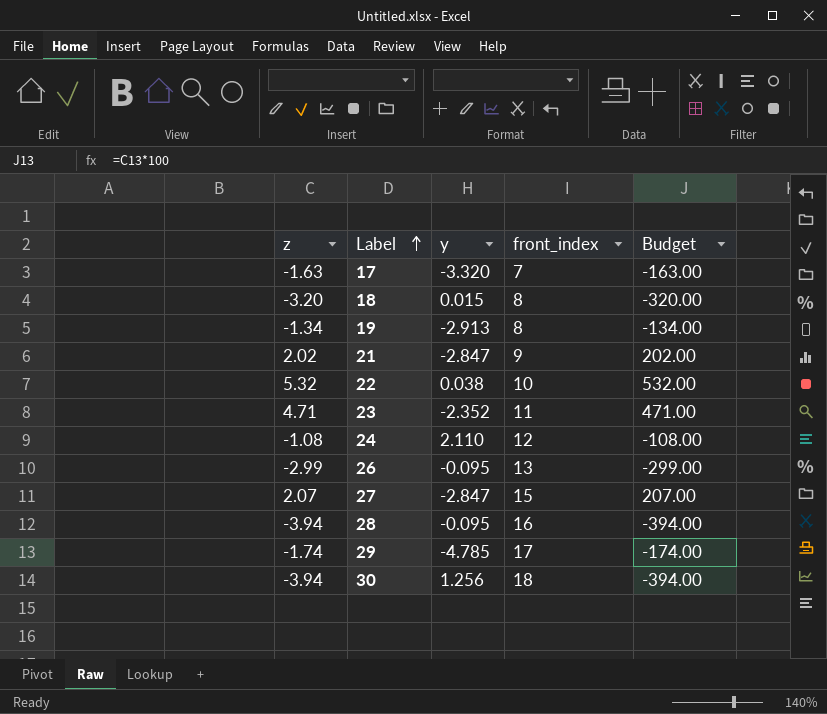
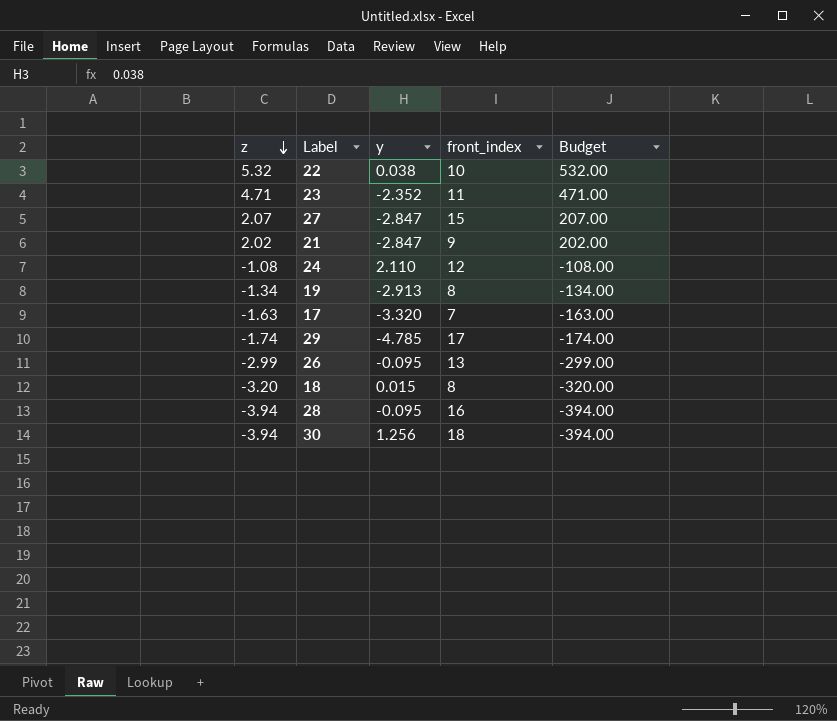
row order: Label ascending -> z descending

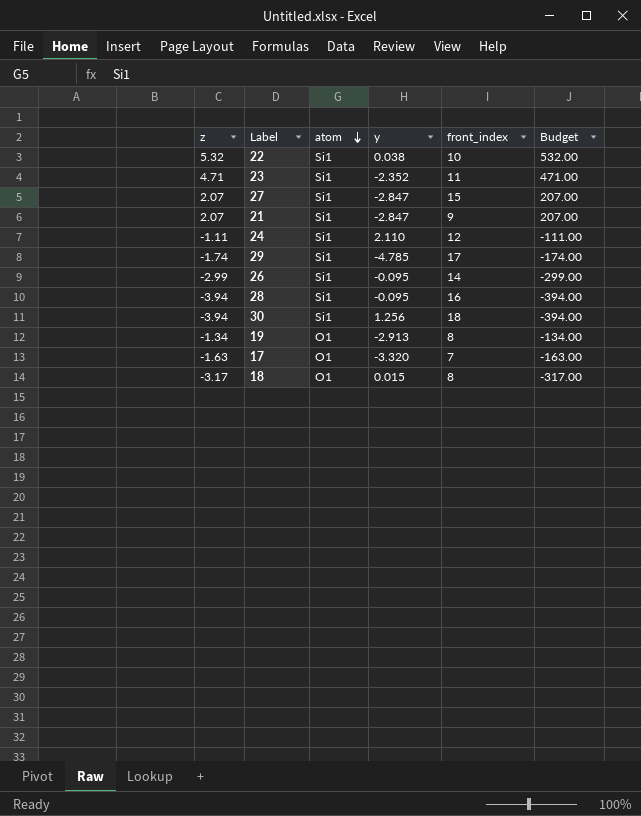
row order: z descending -> atom descending
column atom | position: none -> 3
21 | z: 2.02 -> 2.07
21 | Budget: 202.00 -> 207.00
24 | z: -1.08 -> -1.11
24 | Budget: -108.00 -> -111.00
26 | front_index: 13 -> 14
18 | z: -3.20 -> -3.17
18 | Budget: -320.00 -> -317.00

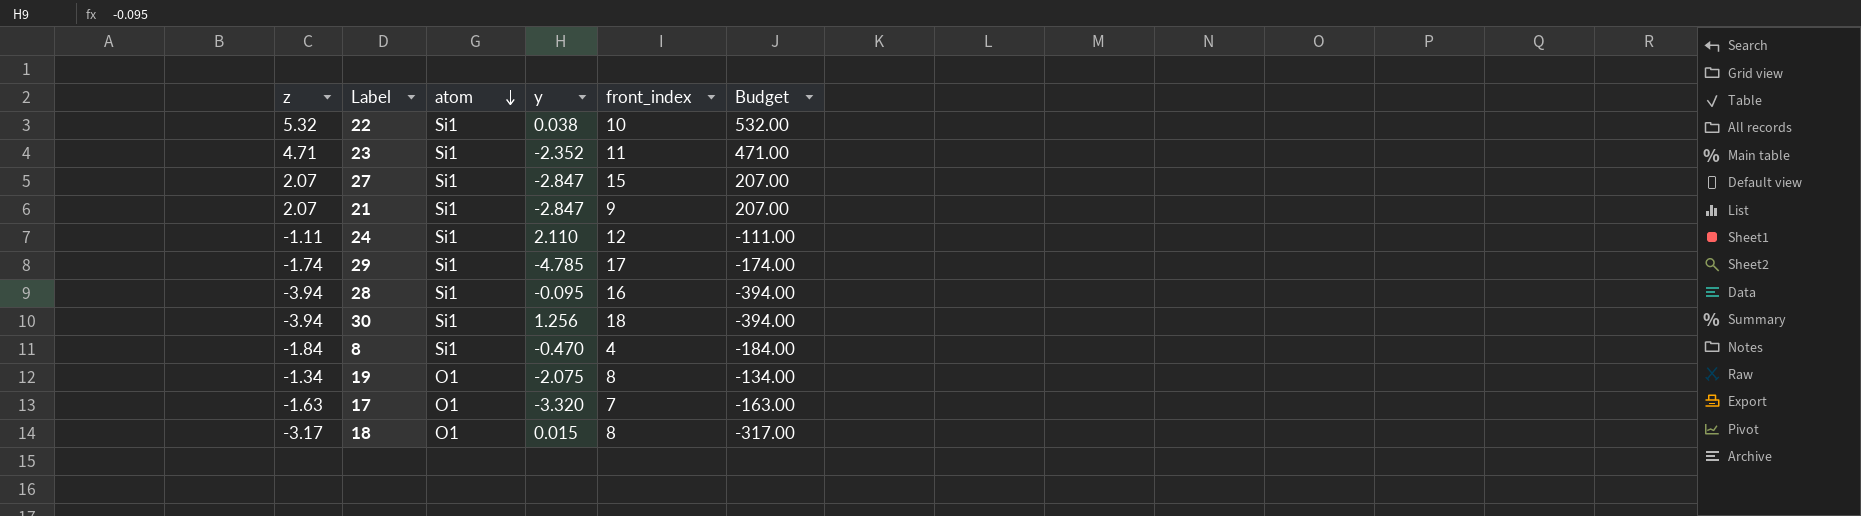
row 26: -2.99 | Si1 | -0.095 | 14 | -299.00 -> none
row 8: none -> -1.84 | Si1 | -0.470 | 4 | -184.00
19 | y: -2.913 -> -2.075

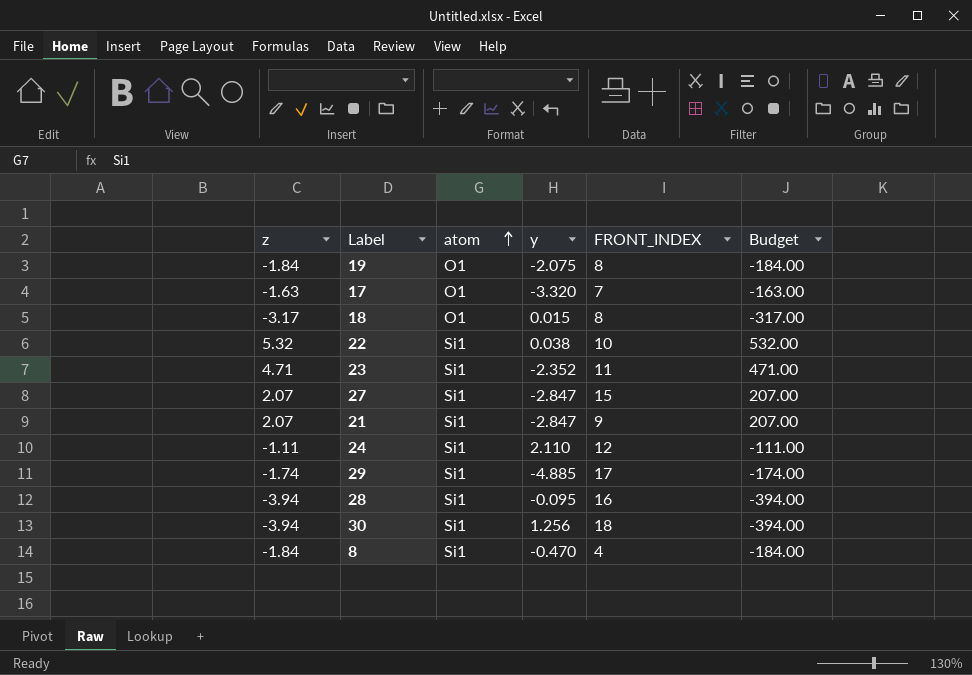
row order: atom descending -> atom ascending
column name: front_index -> FRONT_INDEX
19 | z: -1.34 -> -1.84
19 | Budget: -134.00 -> -184.00
29 | y: -4.785 -> -4.885

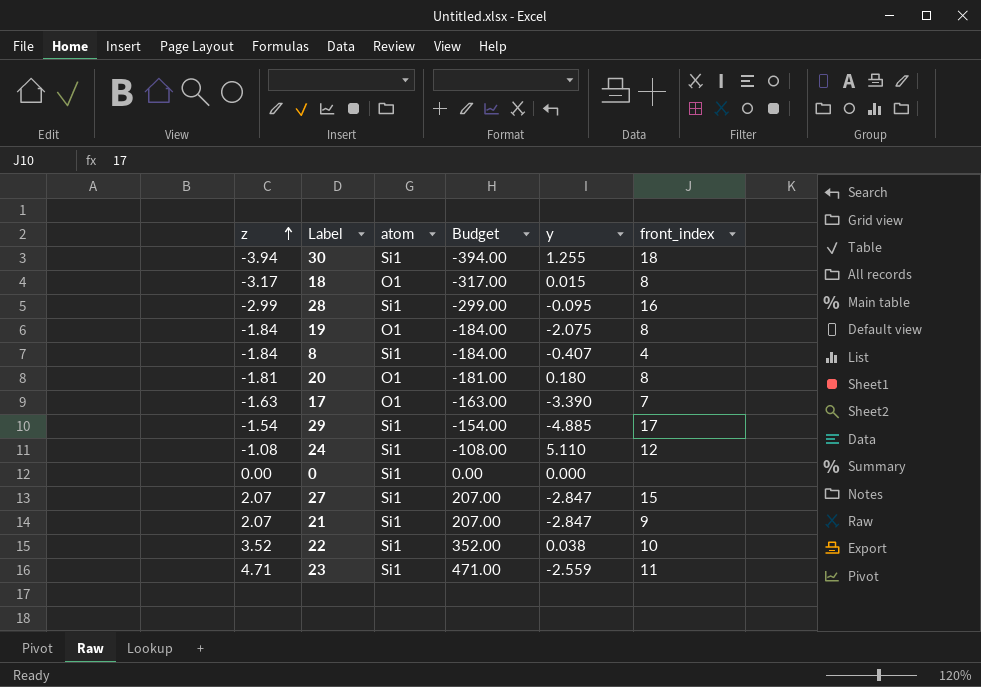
row order: atom ascending -> z ascending
column Budget | position: 6 -> 4
column name: FRONT_INDEX -> front_index
30 | y: 1.256 -> 1.255
28 | z: -3.94 -> -2.99
28 | Budget: -394.00 -> -299.00
8 | y: -0.470 -> -0.407
row 20: none -> -1.81 | O1 | -181.00 | 0.180 | 8
17 | y: -3.320 -> -3.390
29 | z: -1.74 -> -1.54
29 | Budget: -174.00 -> -154.00
24 | z: -1.11 -> -1.08
24 | Budget: -111.00 -> -108.00
24 | y: 2.110 -> 5.110
row 0: none -> 0.00 | Si1 | 0.00 | 0.000 | none
22 | z: 5.32 -> 3.52
22 | Budget: 532.00 -> 352.00
23 | y: -2.352 -> -2.559

